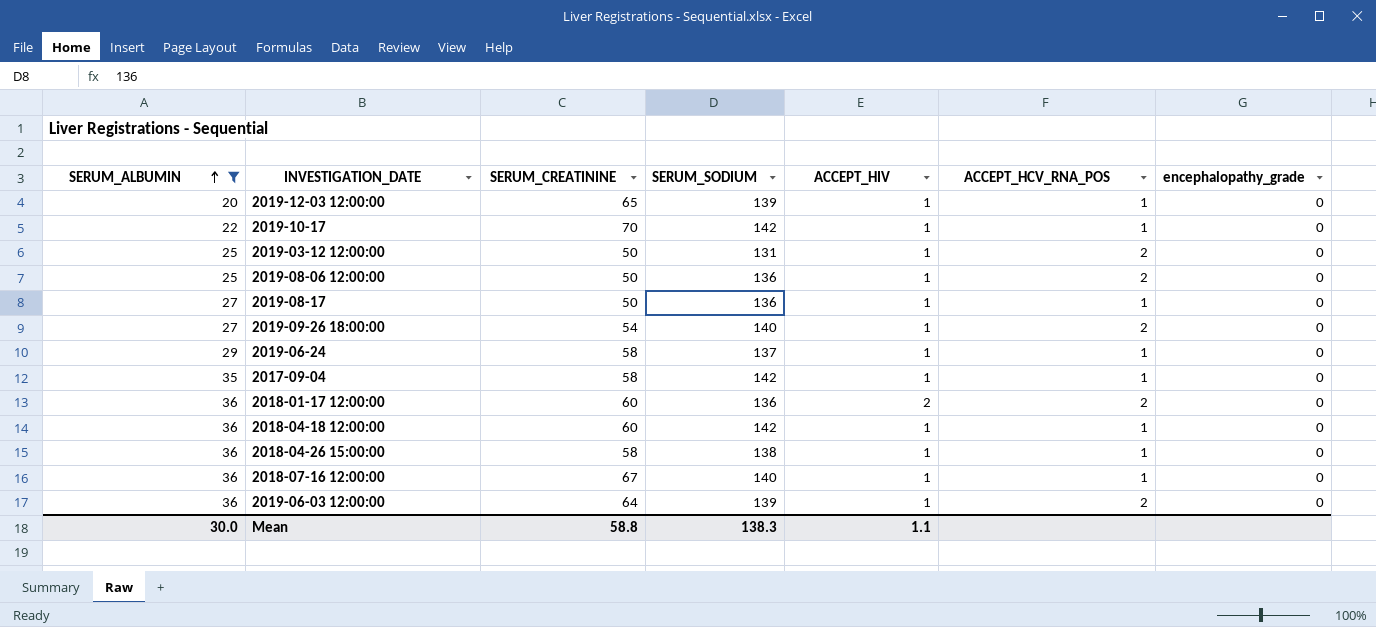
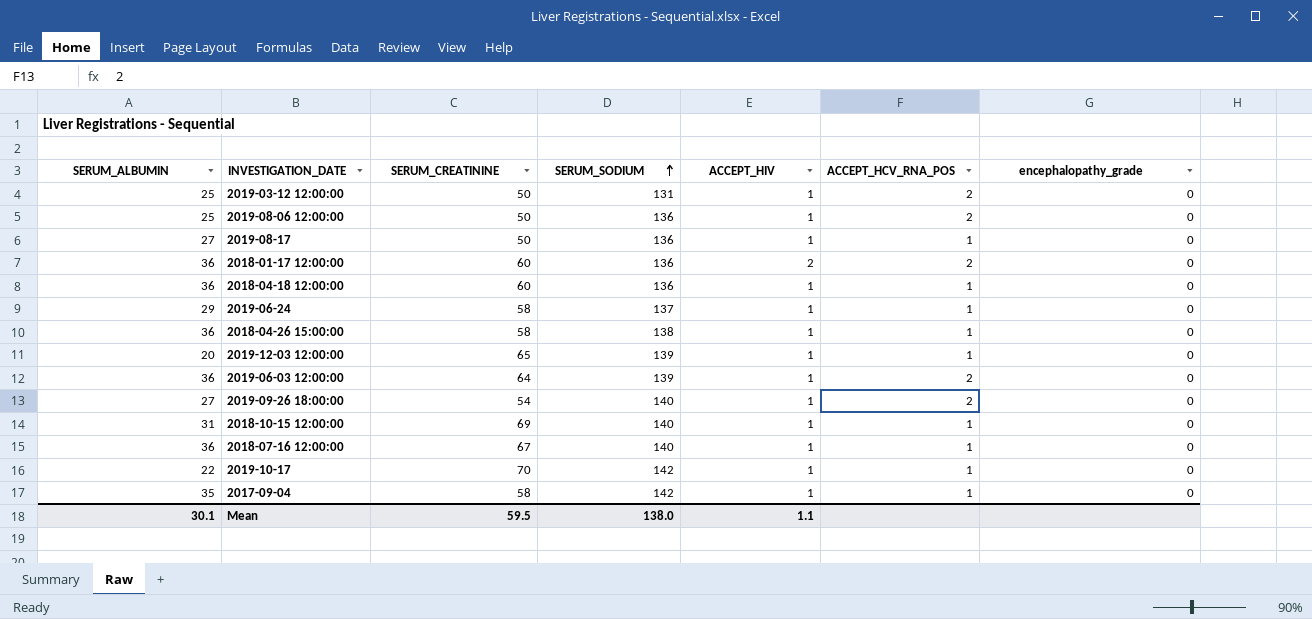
filter: SERUM_ALBUMIN != 31 -> none
row order: SERUM_ALBUMIN ascending -> SERUM_SODIUM ascending
2018-04-18 12:00:00 | SERUM_SODIUM: 142 -> 136
Mean | SERUM_ALBUMIN: 30.0 -> 30.1
Mean | SERUM_CREATININE: 58.8 -> 59.5
Mean | SERUM_SODIUM: 138.3 -> 138.0

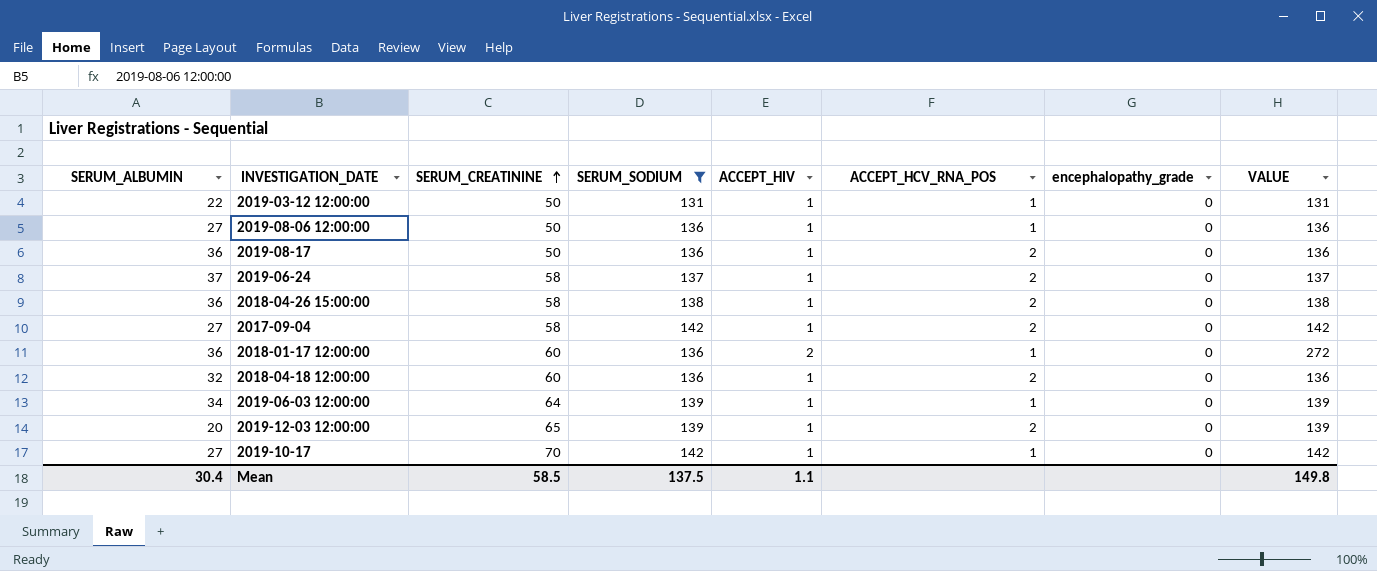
filter: none -> SERUM_SODIUM != 140
row order: SERUM_SODIUM ascending -> SERUM_CREATININE ascending
column VALUE | formula: none -> [SERUM_SODIUM] * [ACCEPT_HIV]
2019-03-12 12:00:00 | SERUM_ALBUMIN: 25 -> 22
2019-03-12 12:00:00 | ACCEPT_HCV_RNA_POS: 2 -> 1
2019-08-06 12:00:00 | SERUM_ALBUMIN: 25 -> 27
2019-08-06 12:00:00 | ACCEPT_HCV_RNA_POS: 2 -> 1
2019-08-17 | SERUM_ALBUMIN: 27 -> 36
2019-08-17 | ACCEPT_HCV_RNA_POS: 1 -> 2
2019-06-24 | SERUM_ALBUMIN: 29 -> 37
2019-06-24 | ACCEPT_HCV_RNA_POS: 1 -> 2
2018-04-26 15:00:00 | ACCEPT_HCV_RNA_POS: 1 -> 2
2017-09-04 | SERUM_ALBUMIN: 35 -> 27
2017-09-04 | ACCEPT_HCV_RNA_POS: 1 -> 2
2018-01-17 12:00:00 | ACCEPT_HCV_RNA_POS: 2 -> 1
2018-04-18 12:00:00 | SERUM_ALBUMIN: 36 -> 32
2018-04-18 12:00:00 | ACCEPT_HCV_RNA_POS: 1 -> 2
2019-06-03 12:00:00 | SERUM_ALBUMIN: 36 -> 34
2019-06-03 12:00:00 | ACCEPT_HCV_RNA_POS: 2 -> 1
2019-12-03 12:00:00 | ACCEPT_HCV_RNA_POS: 1 -> 2
2019-10-17 | SERUM_ALBUMIN: 22 -> 27
Mean | SERUM_ALBUMIN: 30.1 -> 30.4
Mean | SERUM_CREATININE: 59.5 -> 58.5
Mean | SERUM_SODIUM: 138.0 -> 137.5

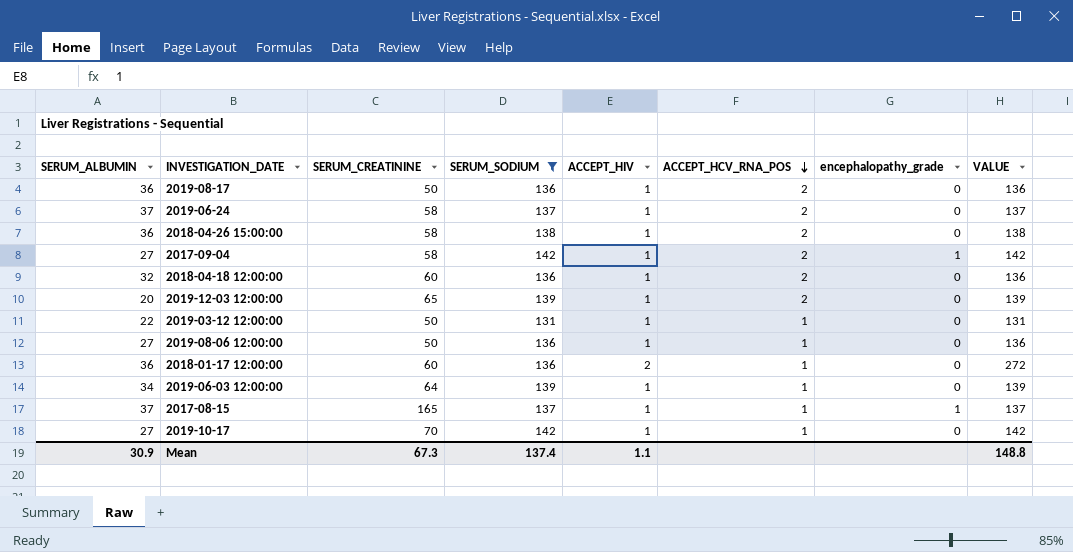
row order: SERUM_CREATININE ascending -> ACCEPT_HCV_RNA_POS descending
2017-09-04 | encephalopathy_grade: 0 -> 1
row 2017-08-15: none -> 37 | 165 | 137 | 1 | 1 | 1 | 137
Mean | SERUM_ALBUMIN: 30.4 -> 30.9
Mean | SERUM_CREATININE: 58.5 -> 67.3
Mean | SERUM_SODIUM: 137.5 -> 137.4
Mean | VALUE: 149.8 -> 148.8

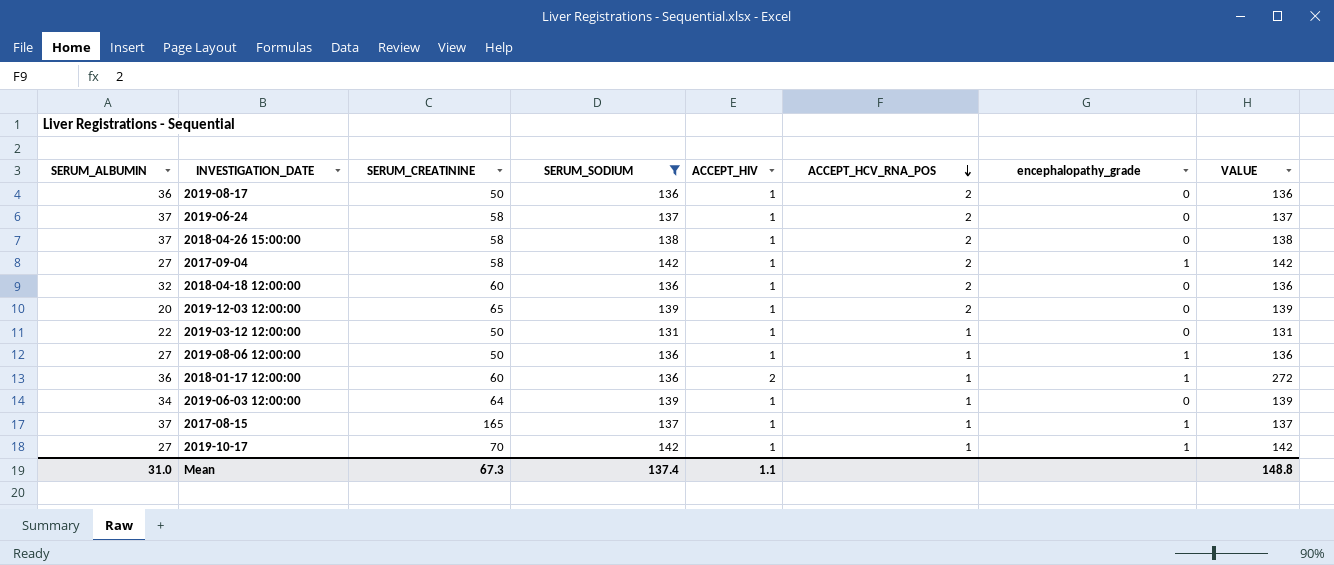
2018-04-26 15:00:00 | SERUM_ALBUMIN: 36 -> 37
2019-08-06 12:00:00 | encephalopathy_grade: 0 -> 1
2018-01-17 12:00:00 | encephalopathy_grade: 0 -> 1
2019-10-17 | encephalopathy_grade: 0 -> 1
Mean | SERUM_ALBUMIN: 30.9 -> 31.0

